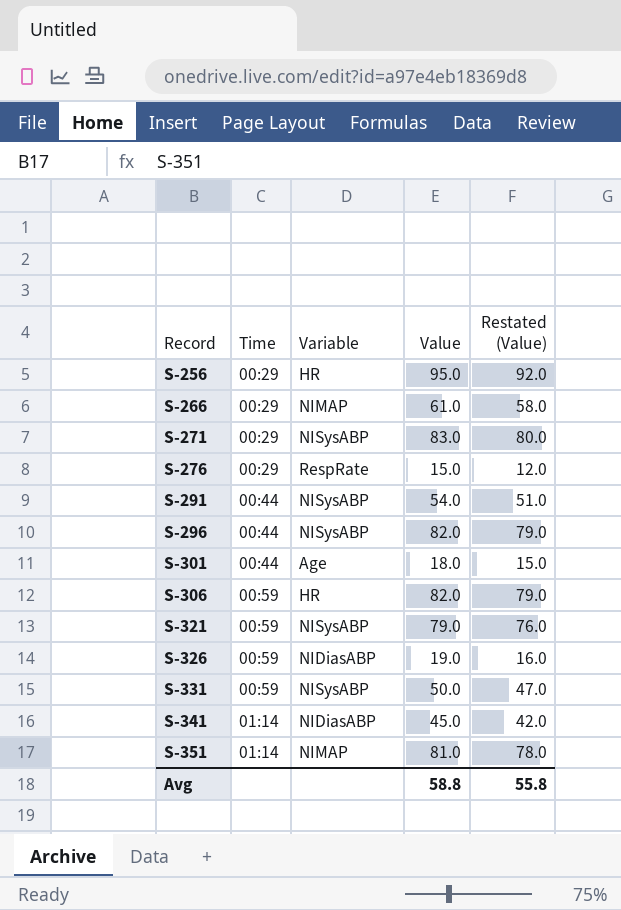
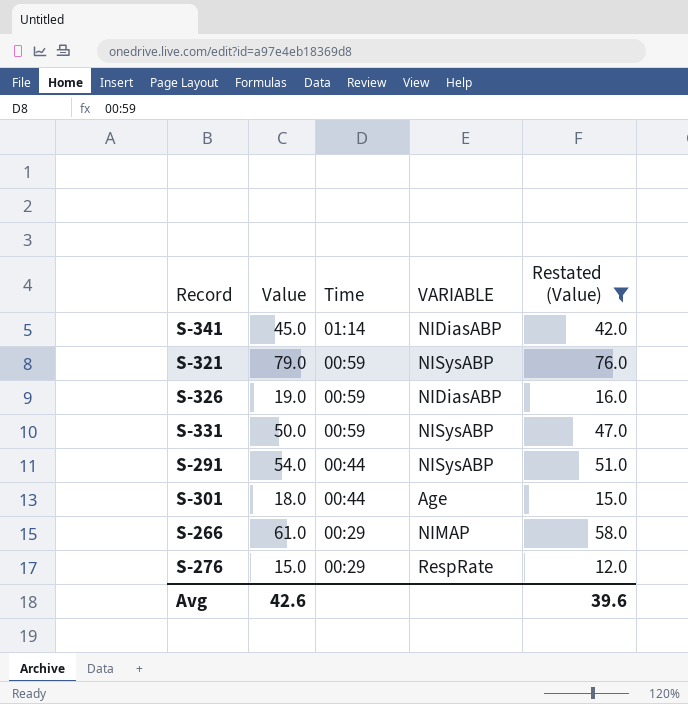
filter: none -> Restated (Value) <= 76.0
row order: Record ascending -> Time descending
column Value | position: 4 -> 2
column name: Variable -> VARIABLE
Avg | Value: 58.8 -> 42.6
Avg | Restated (Value): 55.8 -> 39.6

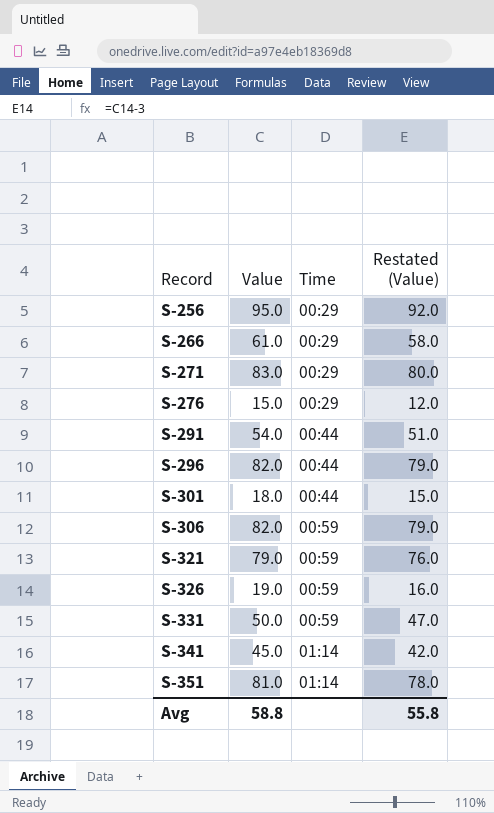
filter: Restated (Value) <= 76.0 -> none
row order: Time descending -> Record ascending
column VARIABLE | position: 4 -> none
Avg | Value: 42.6 -> 58.8
Avg | Restated (Value): 39.6 -> 55.8

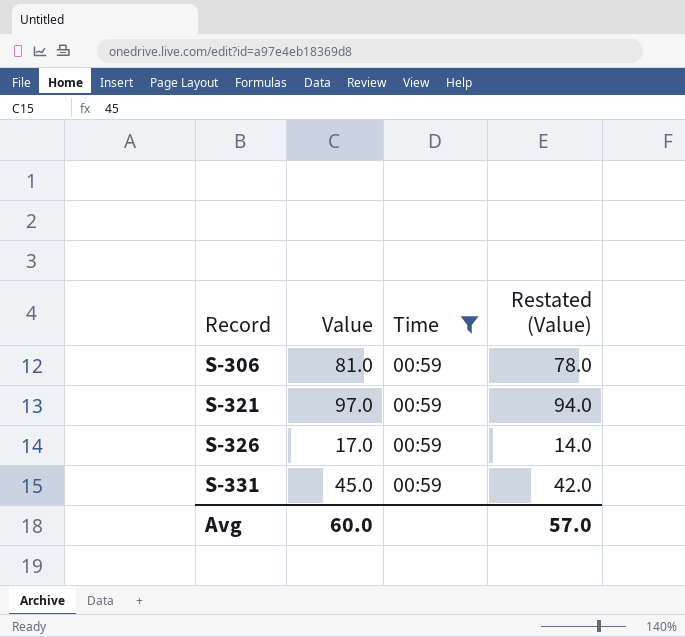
filter: none -> Time = 00:59
S-306 | Value: 82.0 -> 81.0
S-306 | Restated (Value): 79.0 -> 78.0
S-321 | Value: 79.0 -> 97.0
S-321 | Restated (Value): 76.0 -> 94.0
S-326 | Value: 19.0 -> 17.0
S-326 | Restated (Value): 16.0 -> 14.0
S-331 | Value: 50.0 -> 45.0
S-331 | Restated (Value): 47.0 -> 42.0
Avg | Value: 58.8 -> 60.0
Avg | Restated (Value): 55.8 -> 57.0

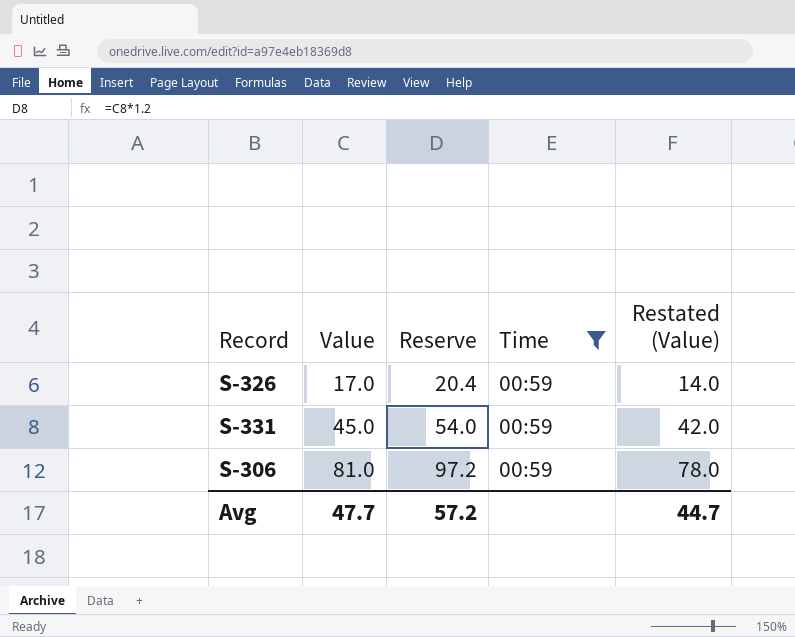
row order: Record ascending -> Value ascending
column Reserve | formula: none -> [Value] * 1.2
row S-321: 97.0 | 00:59 | 94.0 -> none
Avg | Value: 60.0 -> 47.7
Avg | Restated (Value): 57.0 -> 44.7

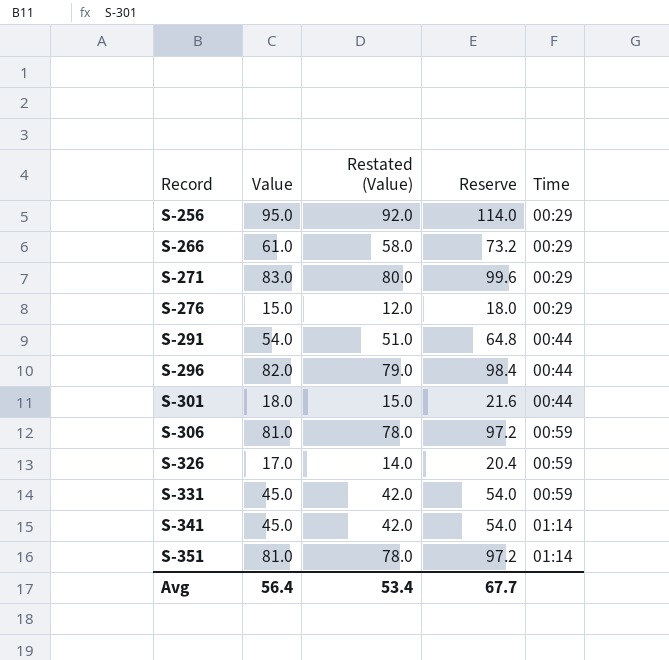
filter: Time = 00:59 -> none
row order: Value ascending -> Record ascending
column Restated (Value) | position: 5 -> 3
Avg | Value: 47.7 -> 56.4
Avg | Restated (Value): 44.7 -> 53.4
Avg | Reserve: 57.2 -> 67.7

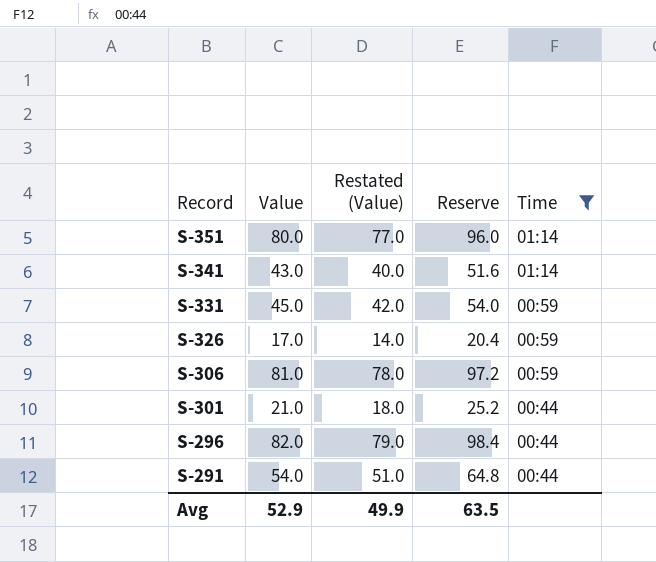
filter: none -> Time != 00:29
row order: Record ascending -> Record descending
S-351 | Value: 81.0 -> 80.0
S-351 | Restated (Value): 78.0 -> 77.0
S-351 | Reserve: 97.2 -> 96.0
S-341 | Value: 45.0 -> 43.0
S-341 | Restated (Value): 42.0 -> 40.0
S-341 | Reserve: 54.0 -> 51.6
S-301 | Value: 18.0 -> 21.0
S-301 | Restated (Value): 15.0 -> 18.0
S-301 | Reserve: 21.6 -> 25.2
Avg | Value: 56.4 -> 52.9
Avg | Restated (Value): 53.4 -> 49.9
Avg | Reserve: 67.7 -> 63.5

